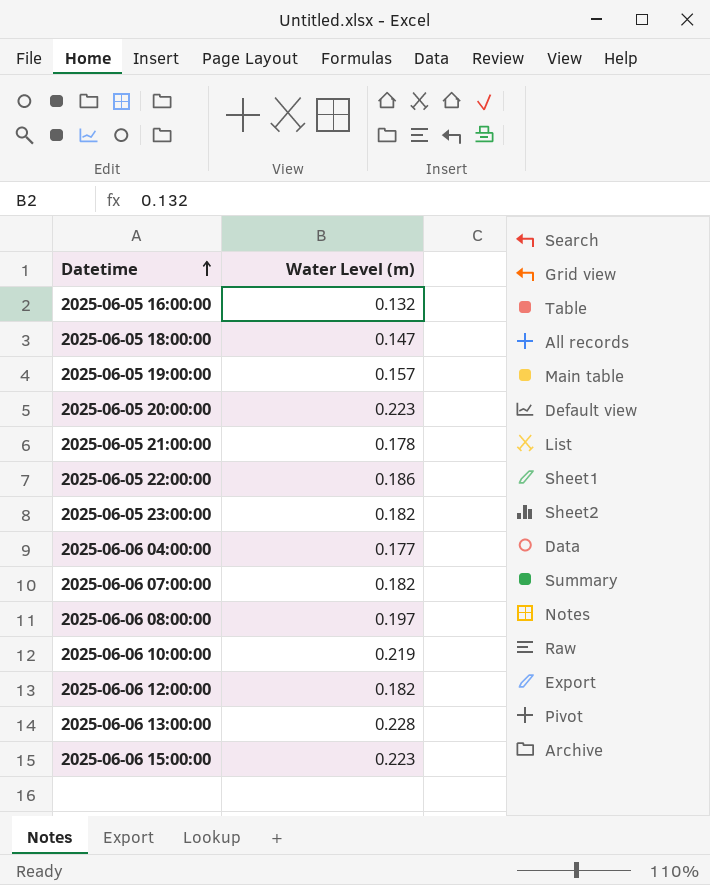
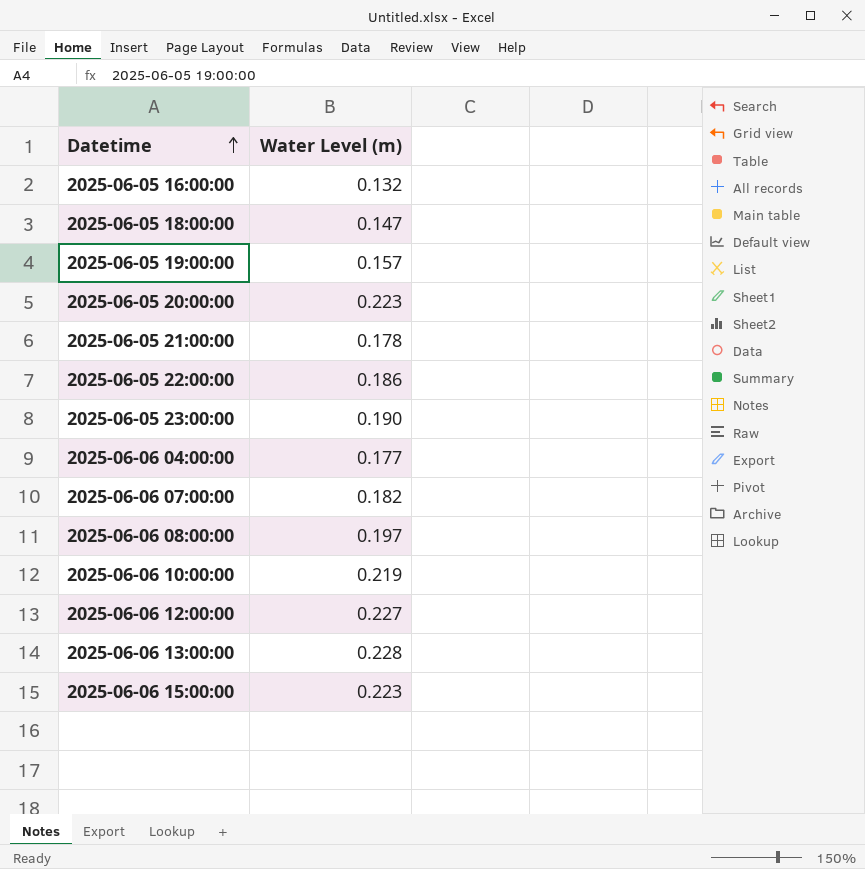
2025-06-05 23:00:00 | Water Level (m): 0.182 -> 0.190
2025-06-06 12:00:00 | Water Level (m): 0.182 -> 0.227

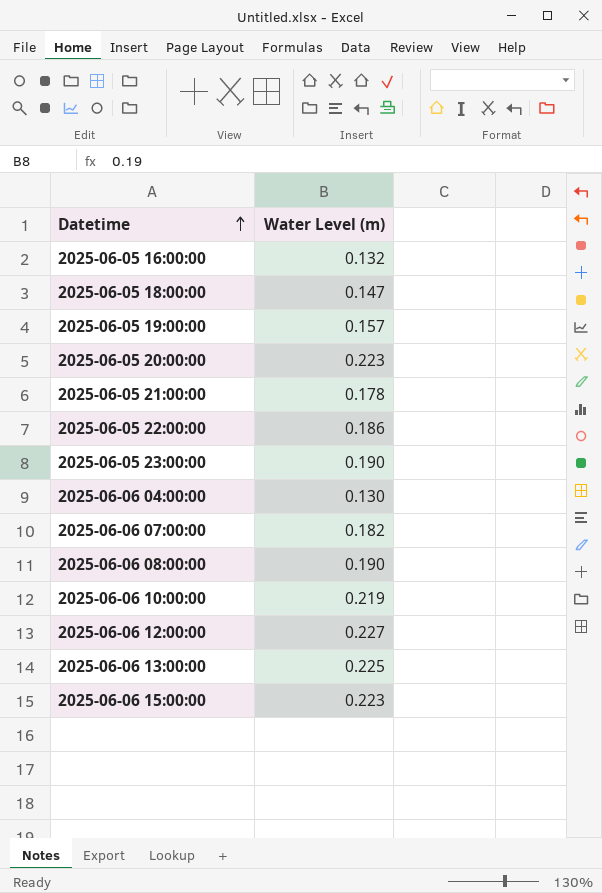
2025-06-06 04:00:00 | Water Level (m): 0.177 -> 0.130
2025-06-06 08:00:00 | Water Level (m): 0.197 -> 0.190
2025-06-06 13:00:00 | Water Level (m): 0.228 -> 0.225

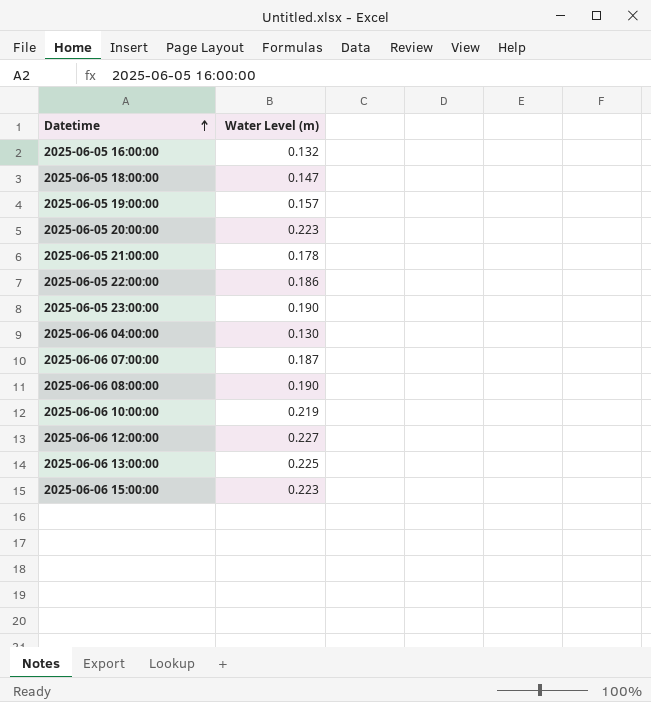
2025-06-06 07:00:00 | Water Level (m): 0.182 -> 0.187

